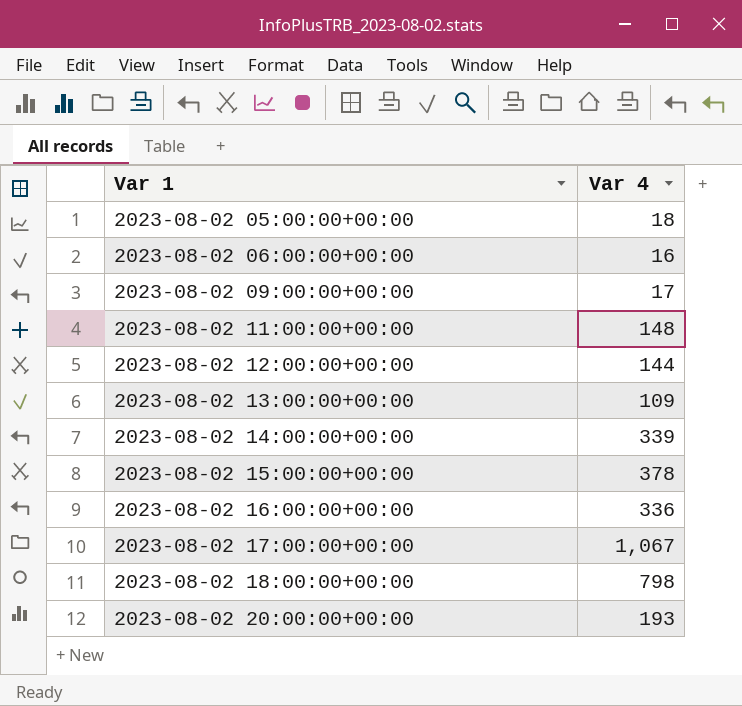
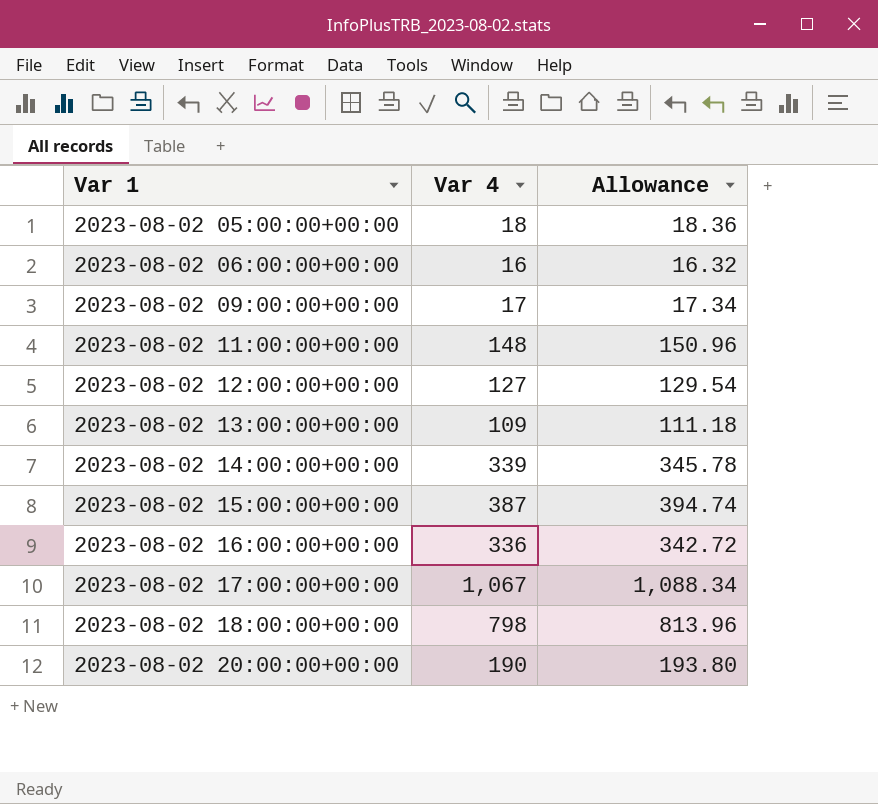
column Allowance | formula: none -> [Var 4] * 1.02
2023-08-02 12:00:00+00:00 | Var 4: 144 -> 127
2023-08-02 15:00:00+00:00 | Var 4: 378 -> 387
2023-08-02 20:00:00+00:00 | Var 4: 193 -> 190

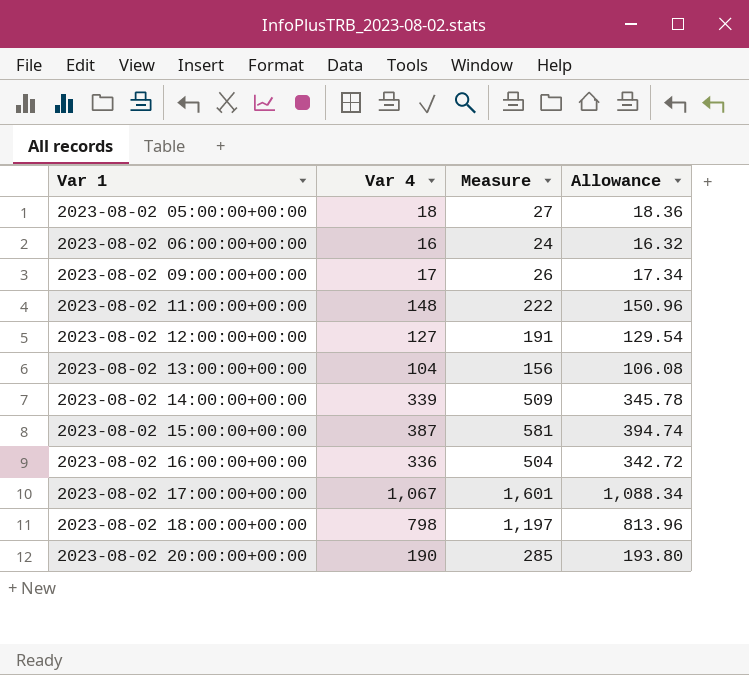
column Measure | formula: none -> [Var 4] * 1.5
2023-08-02 13:00:00+00:00 | Var 4: 109 -> 104
2023-08-02 13:00:00+00:00 | Allowance: 111.18 -> 106.08

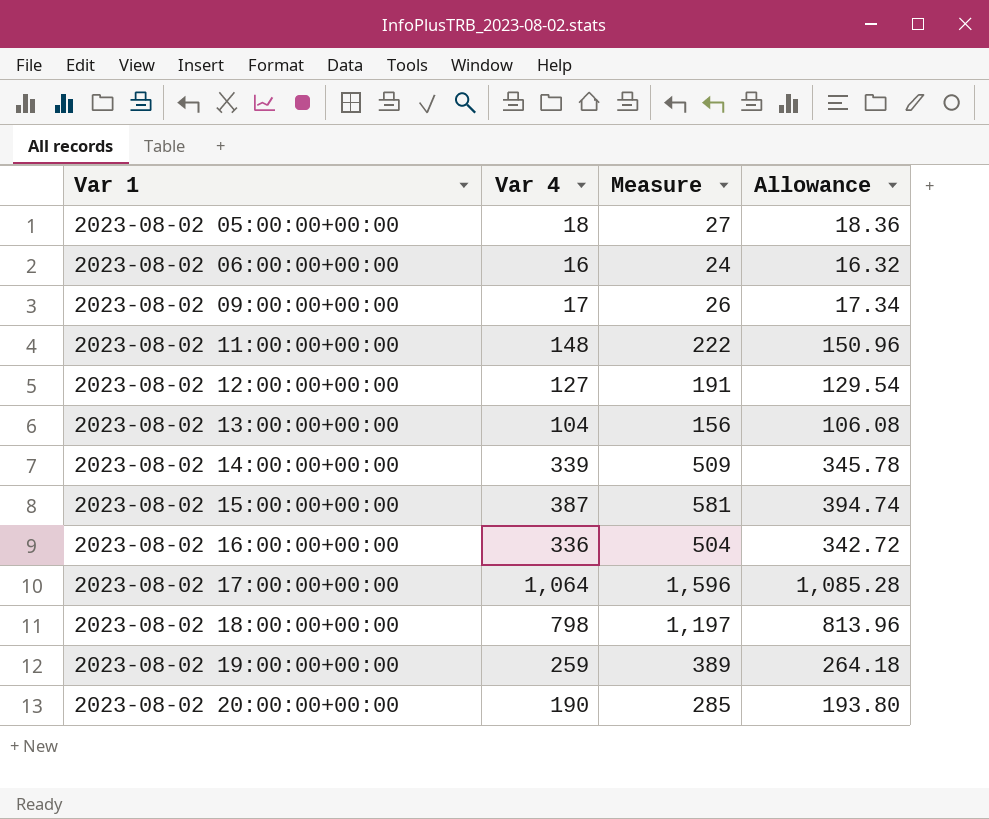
2023-08-02 17:00:00+00:00 | Var 4: 1,067 -> 1,064
2023-08-02 17:00:00+00:00 | Measure: 1,601 -> 1,596
2023-08-02 17:00:00+00:00 | Allowance: 1,088.34 -> 1,085.28
row 2023-08-02 19:00:00+00:00: none -> 259 | 389 | 264.18

